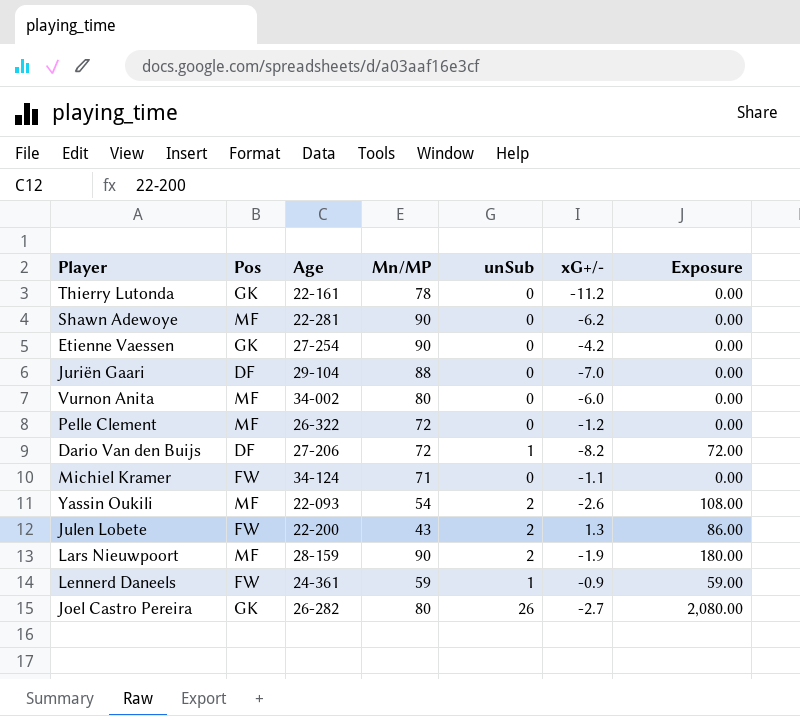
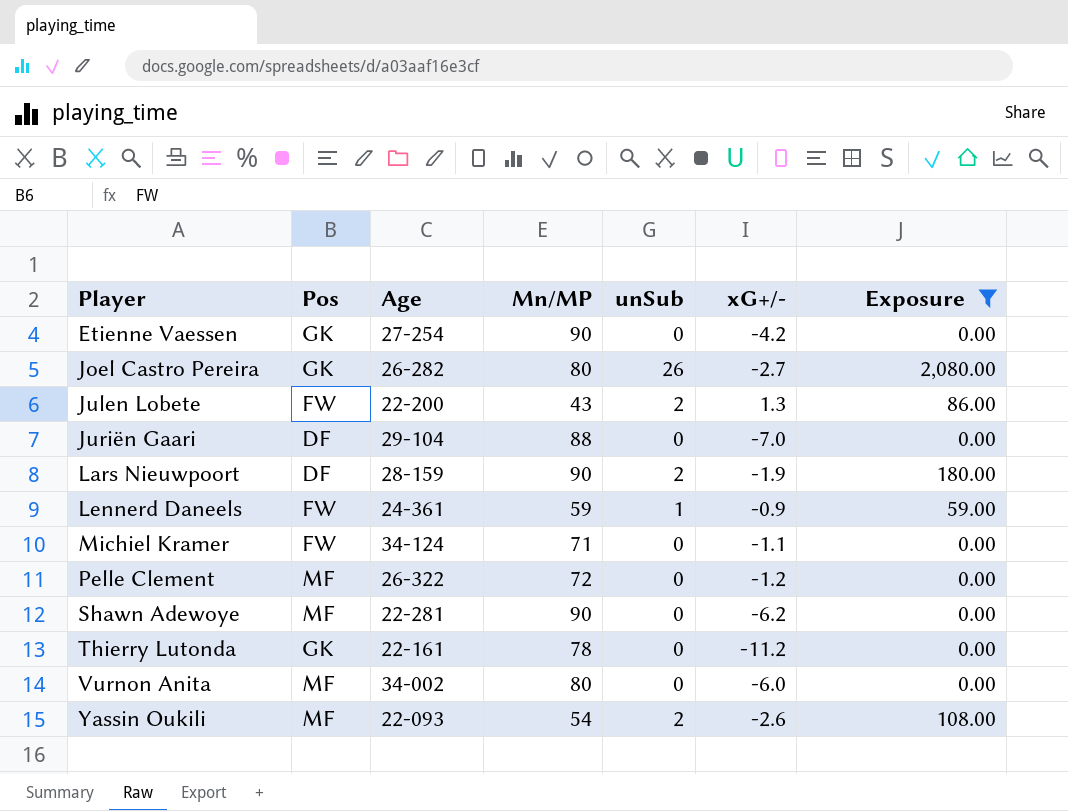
filter: none -> Exposure != 72.00
row order: none -> Player ascending
Lars Nieuwpoort | Pos: MF -> DF

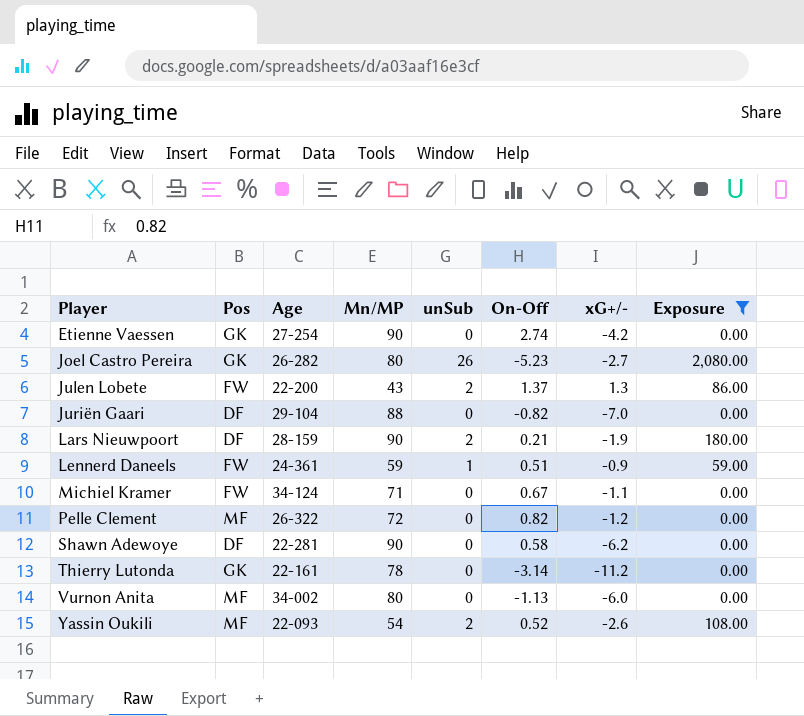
column On-Off | position: none -> 6
Shawn Adewoye | Pos: MF -> DF

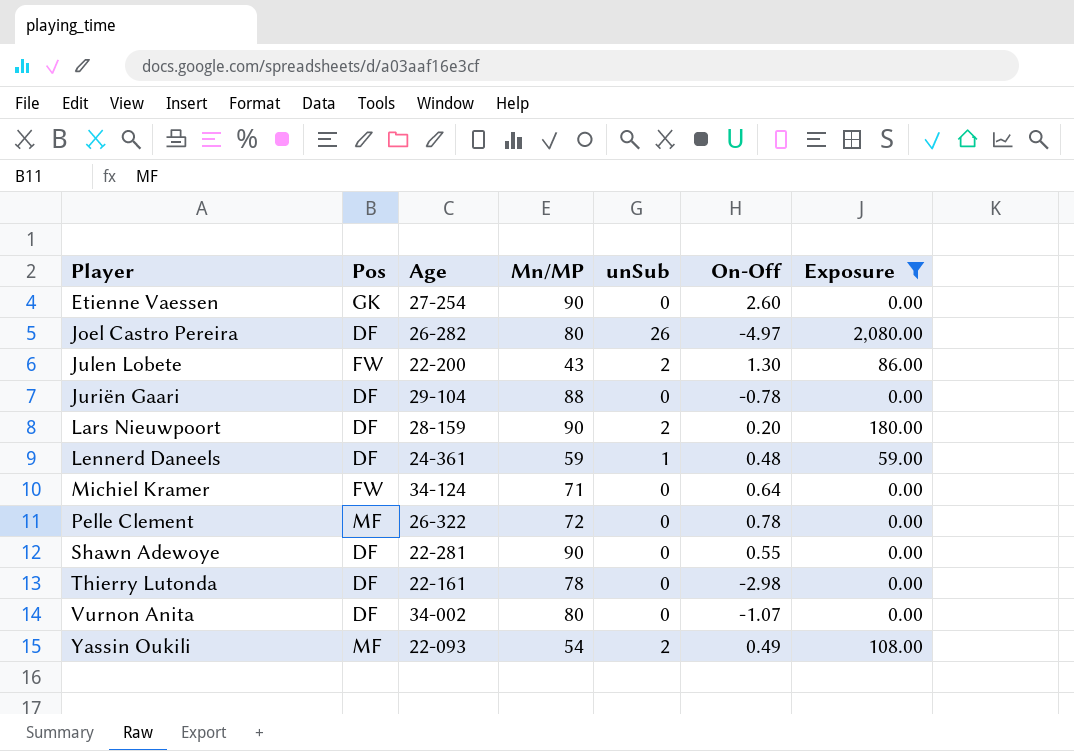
column xG+/- | position: 7 -> none
Etienne Vaessen | On-Off: 2.74 -> 2.60
Joel Castro Pereira | Pos: GK -> DF
Joel Castro Pereira | On-Off: -5.23 -> -4.97
Julen Lobete | On-Off: 1.37 -> 1.30
Juriën Gaari | On-Off: -0.82 -> -0.78
Lars Nieuwpoort | On-Off: 0.21 -> 0.20
Lennerd Daneels | Pos: FW -> DF
Lennerd Daneels | On-Off: 0.51 -> 0.48
Michiel Kramer | On-Off: 0.67 -> 0.64
Pelle Clement | On-Off: 0.82 -> 0.78
Shawn Adewoye | On-Off: 0.58 -> 0.55
Thierry Lutonda | Pos: GK -> DF
Thierry Lutonda | On-Off: -3.14 -> -2.98
Vurnon Anita | Pos: MF -> DF
Vurnon Anita | On-Off: -1.13 -> -1.07
Yassin Oukili | On-Off: 0.52 -> 0.49

